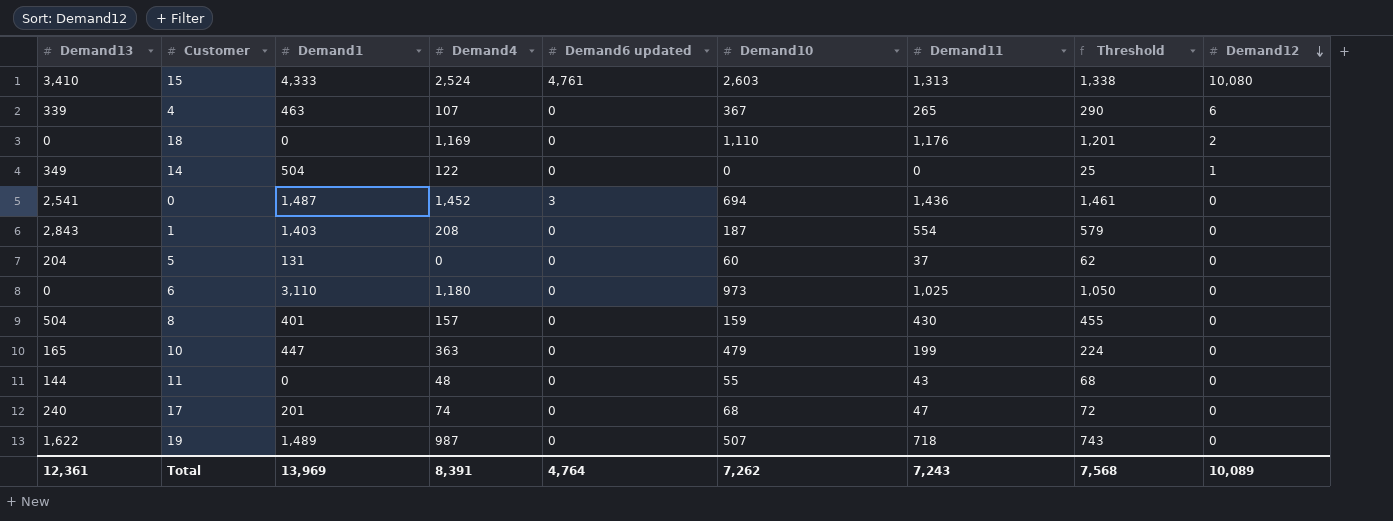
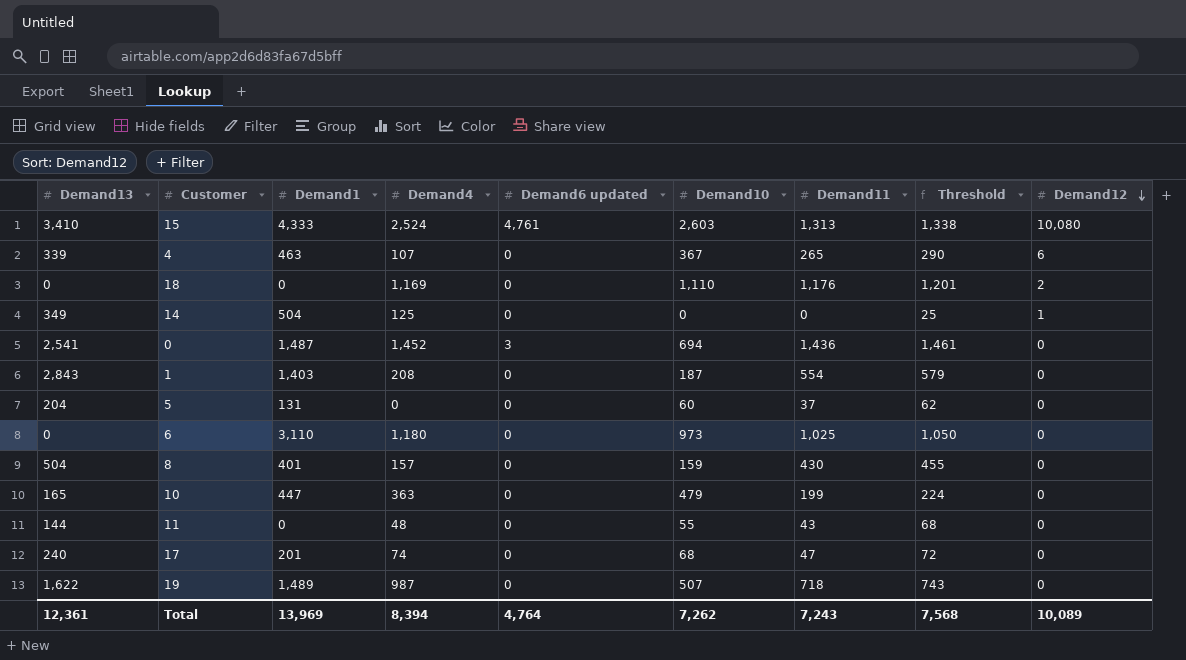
14 | Demand4: 122 -> 125
Total | Demand4: 8,391 -> 8,394

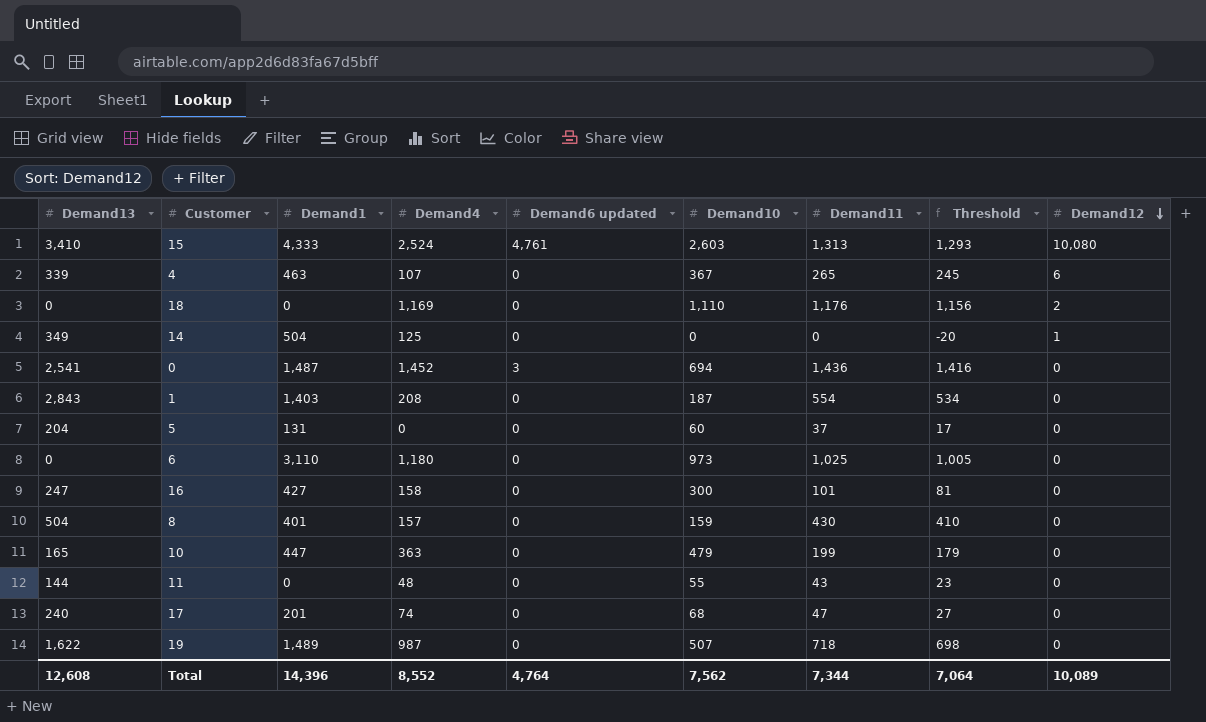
column Threshold | formula: [Demand11] + 25 -> [Demand11] - 20
row 16: none -> 247 | 427 | 158 | 0 | 300 | 101 | 81 | 0
Total | Demand13: 12,361 -> 12,608
Total | Demand1: 13,969 -> 14,396
Total | Demand4: 8,394 -> 8,552
Total | Demand10: 7,262 -> 7,562
Total | Demand11: 7,243 -> 7,344
Total | Threshold: 7,568 -> 7,064

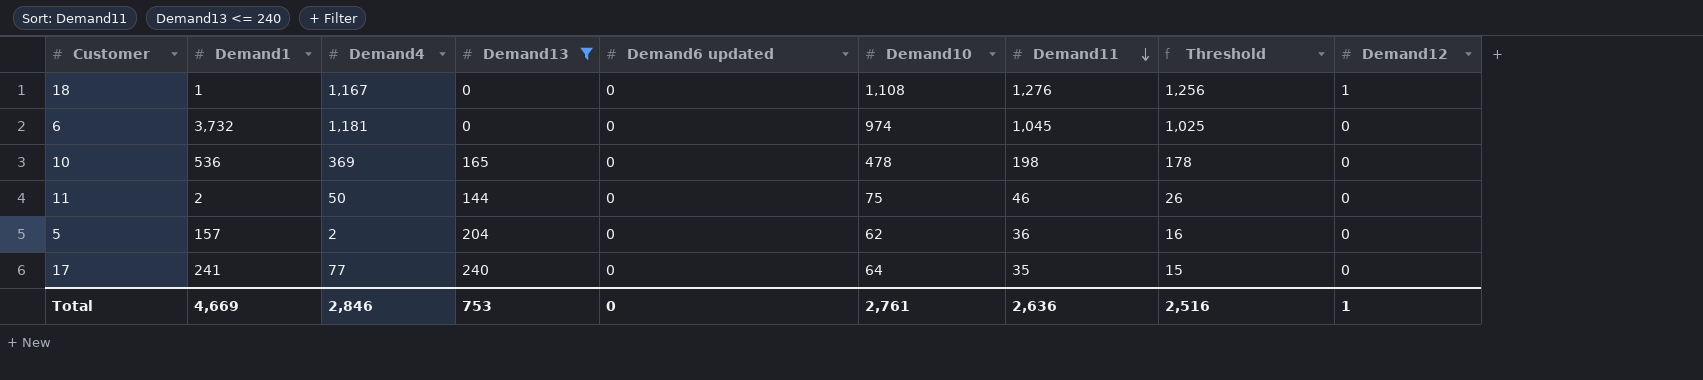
filter: none -> Demand13 <= 240
row order: Demand12 descending -> Demand11 descending
column Demand13 | position: 1 -> 4
18 | Demand1: 0 -> 1
18 | Demand4: 1,169 -> 1,167
18 | Demand10: 1,110 -> 1,108
18 | Demand11: 1,176 -> 1,276
18 | Threshold: 1,156 -> 1,256
18 | Demand12: 2 -> 1
6 | Demand1: 3,110 -> 3,732
6 | Demand4: 1,180 -> 1,181
6 | Demand10: 973 -> 974
6 | Demand11: 1,025 -> 1,045
6 | Threshold: 1,005 -> 1,025
10 | Demand1: 447 -> 536
10 | Demand4: 363 -> 369
10 | Demand10: 479 -> 478
10 | Demand11: 199 -> 198
10 | Threshold: 179 -> 178
11 | Demand1: 0 -> 2
11 | Demand4: 48 -> 50
11 | Demand10: 55 -> 75
11 | Demand11: 43 -> 46
11 | Threshold: 23 -> 26
5 | Demand1: 131 -> 157
5 | Demand4: 0 -> 2
5 | Demand10: 60 -> 62
5 | Demand11: 37 -> 36
5 | Threshold: 17 -> 16
17 | Demand1: 201 -> 241
17 | Demand4: 74 -> 77
17 | Demand10: 68 -> 64
17 | Demand11: 47 -> 35
17 | Threshold: 27 -> 15
Total | Demand1: 14,396 -> 4,669
Total | Demand4: 8,552 -> 2,846
Total | Demand13: 12,608 -> 753
Total | Demand6 updated: 4,764 -> 0
Total | Demand10: 7,562 -> 2,761
Total | Demand11: 7,344 -> 2,636
Total | Threshold: 7,064 -> 2,516
Total | Demand12: 10,089 -> 1

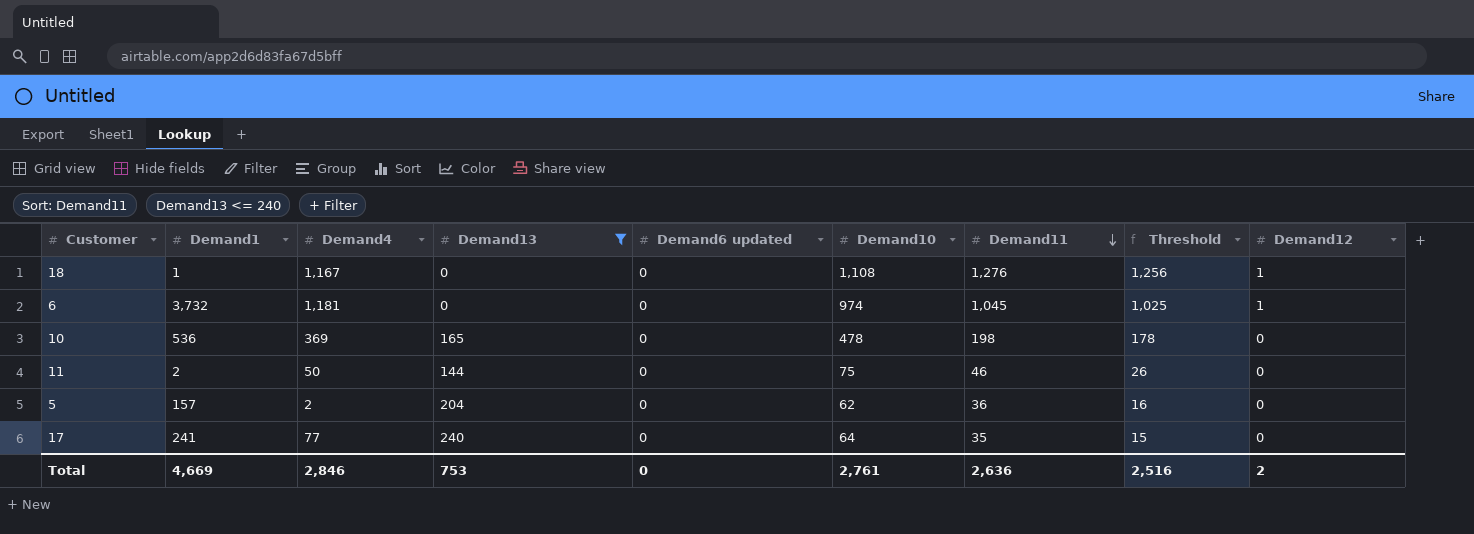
6 | Demand12: 0 -> 1
Total | Demand12: 1 -> 2

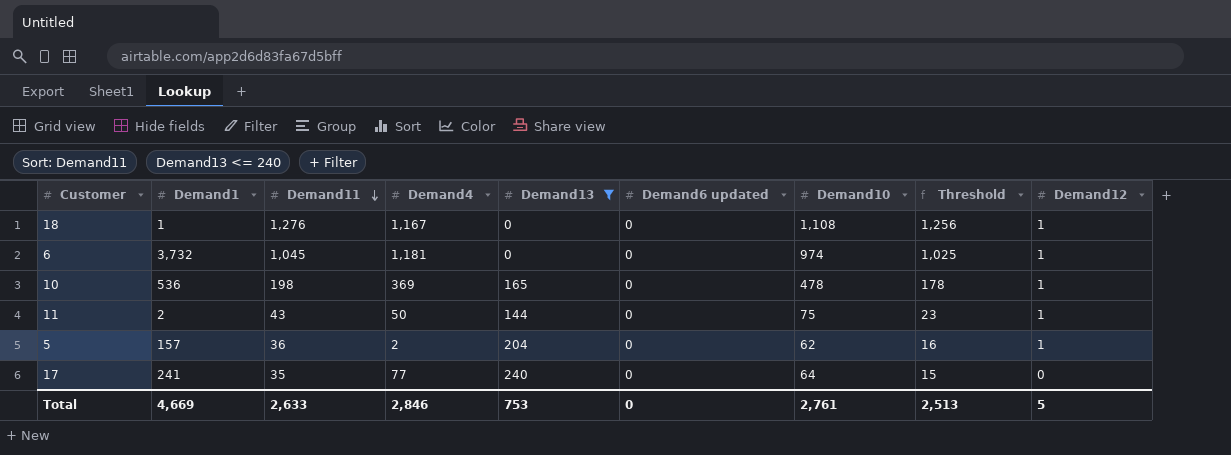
column Demand11 | position: 7 -> 3
10 | Demand12: 0 -> 1
11 | Demand11: 46 -> 43
11 | Threshold: 26 -> 23
11 | Demand12: 0 -> 1
5 | Demand12: 0 -> 1
Total | Demand11: 2,636 -> 2,633
Total | Threshold: 2,516 -> 2,513
Total | Demand12: 2 -> 5

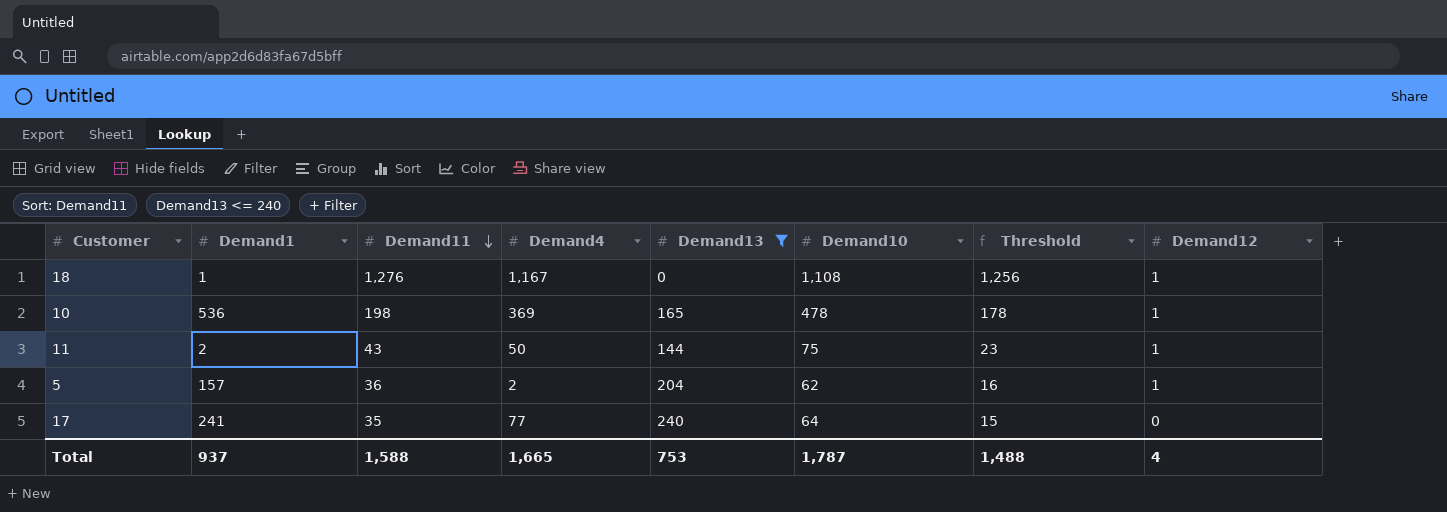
column Demand6 updated | position: 6 -> none
row 6: 3,732 | 1,045 | 1,181 | 0 | 0 | 974 | 1,025 | 1 -> none
Total | Demand1: 4,669 -> 937
Total | Demand11: 2,633 -> 1,588
Total | Demand4: 2,846 -> 1,665
Total | Demand10: 2,761 -> 1,787
Total | Threshold: 2,513 -> 1,488
Total | Demand12: 5 -> 4

